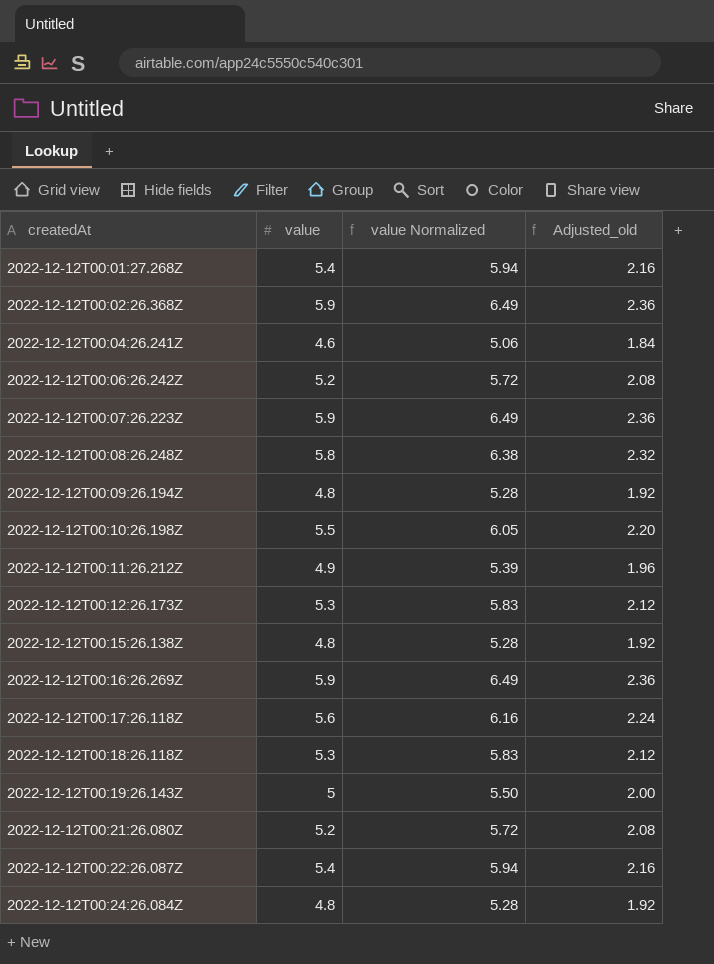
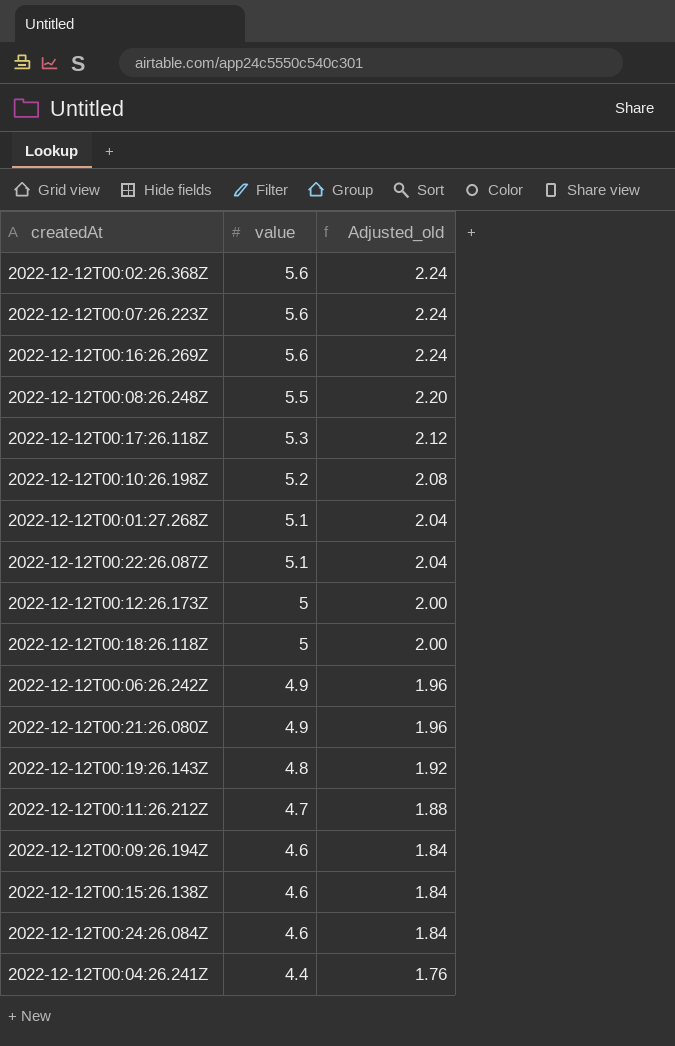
row order: createdAt ascending -> value descending
column value Normalized | formula: [value] * 1.1 -> none
2022-12-12T00:02:26.368Z | value: 5.9 -> 5.6
2022-12-12T00:02:26.368Z | Adjusted_old: 2.36 -> 2.24
2022-12-12T00:07:26.223Z | value: 5.9 -> 5.6
2022-12-12T00:07:26.223Z | Adjusted_old: 2.36 -> 2.24
2022-12-12T00:16:26.269Z | value: 5.9 -> 5.6
2022-12-12T00:16:26.269Z | Adjusted_old: 2.36 -> 2.24
2022-12-12T00:08:26.248Z | value: 5.8 -> 5.5
2022-12-12T00:08:26.248Z | Adjusted_old: 2.32 -> 2.20
2022-12-12T00:17:26.118Z | value: 5.6 -> 5.3
2022-12-12T00:17:26.118Z | Adjusted_old: 2.24 -> 2.12
2022-12-12T00:10:26.198Z | value: 5.5 -> 5.2
2022-12-12T00:10:26.198Z | Adjusted_old: 2.20 -> 2.08
2022-12-12T00:01:27.268Z | value: 5.4 -> 5.1
2022-12-12T00:01:27.268Z | Adjusted_old: 2.16 -> 2.04
2022-12-12T00:22:26.087Z | value: 5.4 -> 5.1
2022-12-12T00:22:26.087Z | Adjusted_old: 2.16 -> 2.04
2022-12-12T00:12:26.173Z | value: 5.3 -> 5
2022-12-12T00:12:26.173Z | Adjusted_old: 2.12 -> 2.00
2022-12-12T00:18:26.118Z | value: 5.3 -> 5
2022-12-12T00:18:26.118Z | Adjusted_old: 2.12 -> 2.00
2022-12-12T00:06:26.242Z | value: 5.2 -> 4.9
2022-12-12T00:06:26.242Z | Adjusted_old: 2.08 -> 1.96
2022-12-12T00:21:26.080Z | value: 5.2 -> 4.9
2022-12-12T00:21:26.080Z | Adjusted_old: 2.08 -> 1.96
2022-12-12T00:19:26.143Z | value: 5 -> 4.8
2022-12-12T00:19:26.143Z | Adjusted_old: 2.00 -> 1.92
2022-12-12T00:11:26.212Z | value: 4.9 -> 4.7
2022-12-12T00:11:26.212Z | Adjusted_old: 1.96 -> 1.88
2022-12-12T00:09:26.194Z | value: 4.8 -> 4.6
2022-12-12T00:09:26.194Z | Adjusted_old: 1.92 -> 1.84
2022-12-12T00:15:26.138Z | value: 4.8 -> 4.6
2022-12-12T00:15:26.138Z | Adjusted_old: 1.92 -> 1.84
2022-12-12T00:24:26.084Z | value: 4.8 -> 4.6
2022-12-12T00:24:26.084Z | Adjusted_old: 1.92 -> 1.84
2022-12-12T00:04:26.241Z | value: 4.6 -> 4.4
2022-12-12T00:04:26.241Z | Adjusted_old: 1.84 -> 1.76

